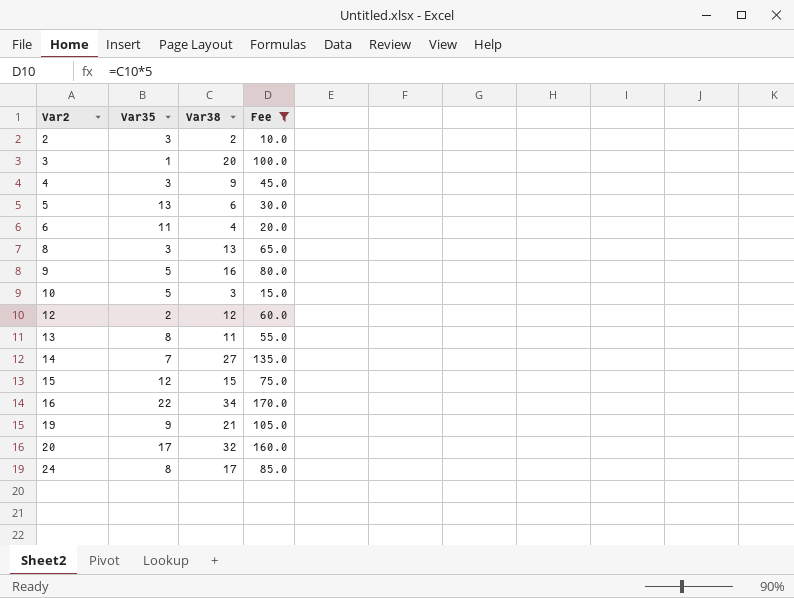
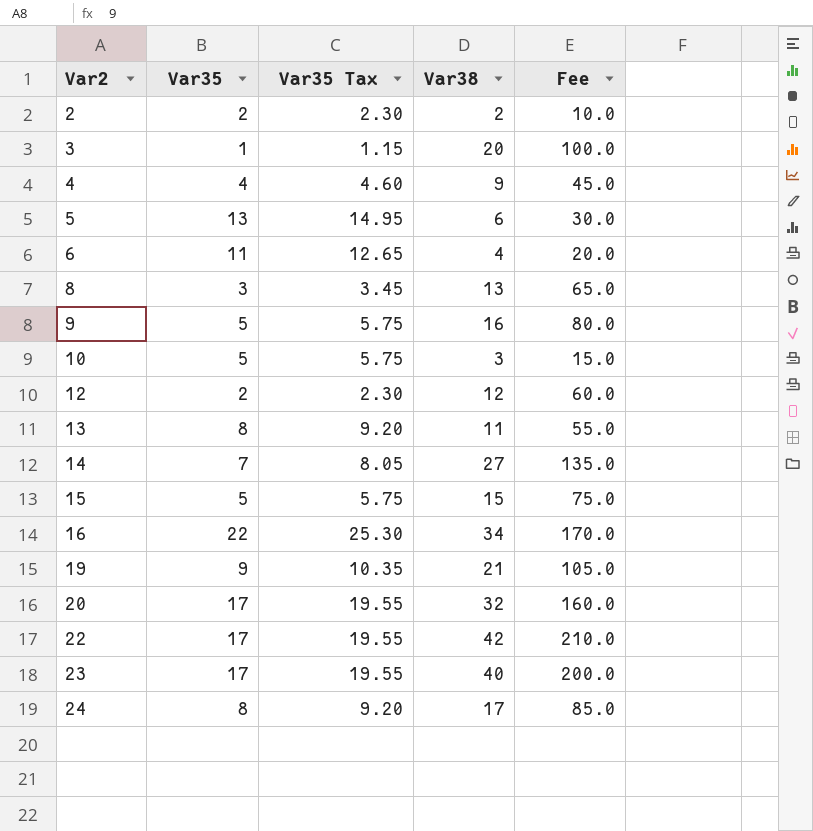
filter: Fee <= 170.0 -> none
column Var35 Tax | formula: none -> [Var35] * 1.15
2 | Var35: 3 -> 2
4 | Var35: 3 -> 4
15 | Var35: 12 -> 5

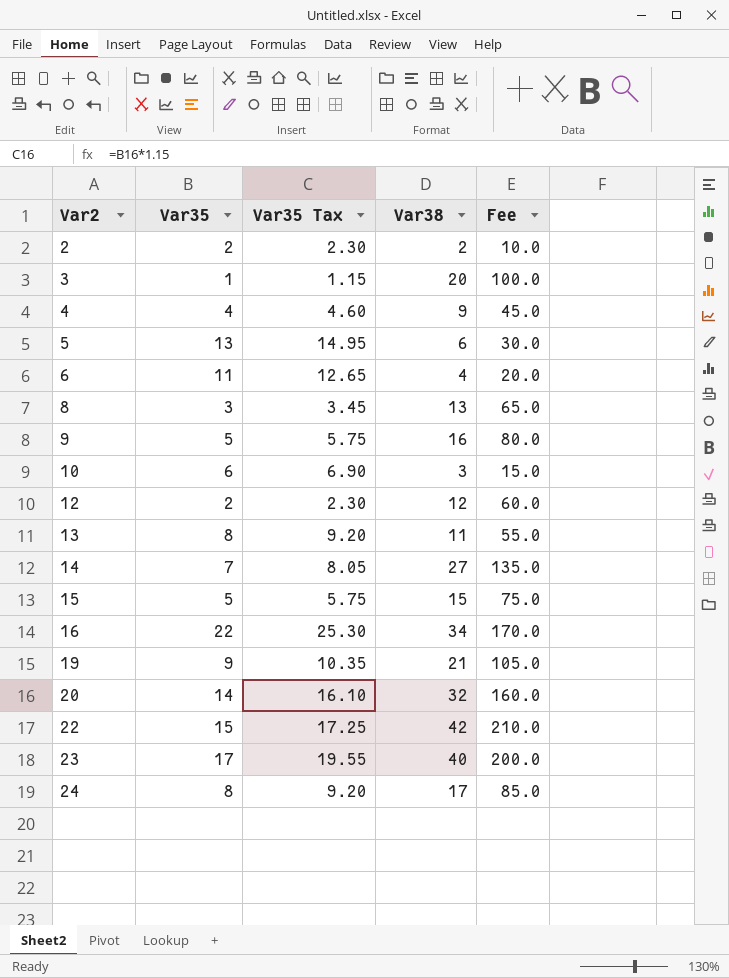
10 | Var35: 5 -> 6
10 | Var35 Tax: 5.75 -> 6.90
20 | Var35: 17 -> 14
20 | Var35 Tax: 19.55 -> 16.10
22 | Var35: 17 -> 15
22 | Var35 Tax: 19.55 -> 17.25

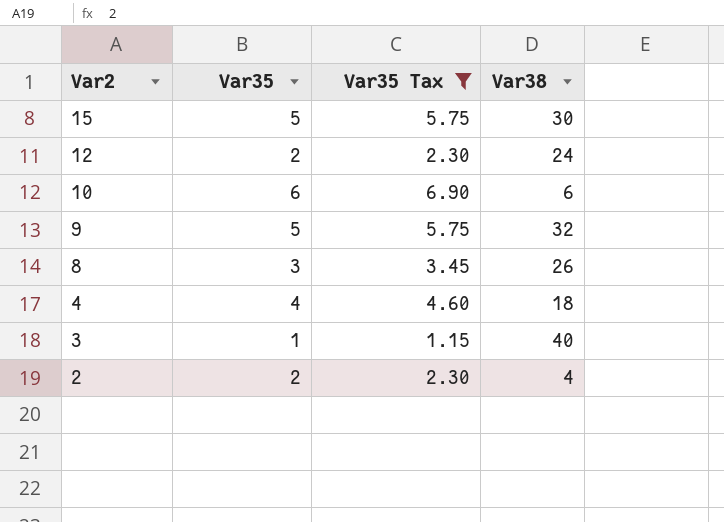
filter: none -> Var35 Tax <= 6.90
row order: Var2 ascending -> Var2 descending
column Fee | formula: [Var38] * 5 -> none
15 | Var38: 15 -> 30
12 | Var38: 12 -> 24
10 | Var38: 3 -> 6
9 | Var38: 16 -> 32
8 | Var38: 13 -> 26
4 | Var38: 9 -> 18
3 | Var38: 20 -> 40
2 | Var38: 2 -> 4

